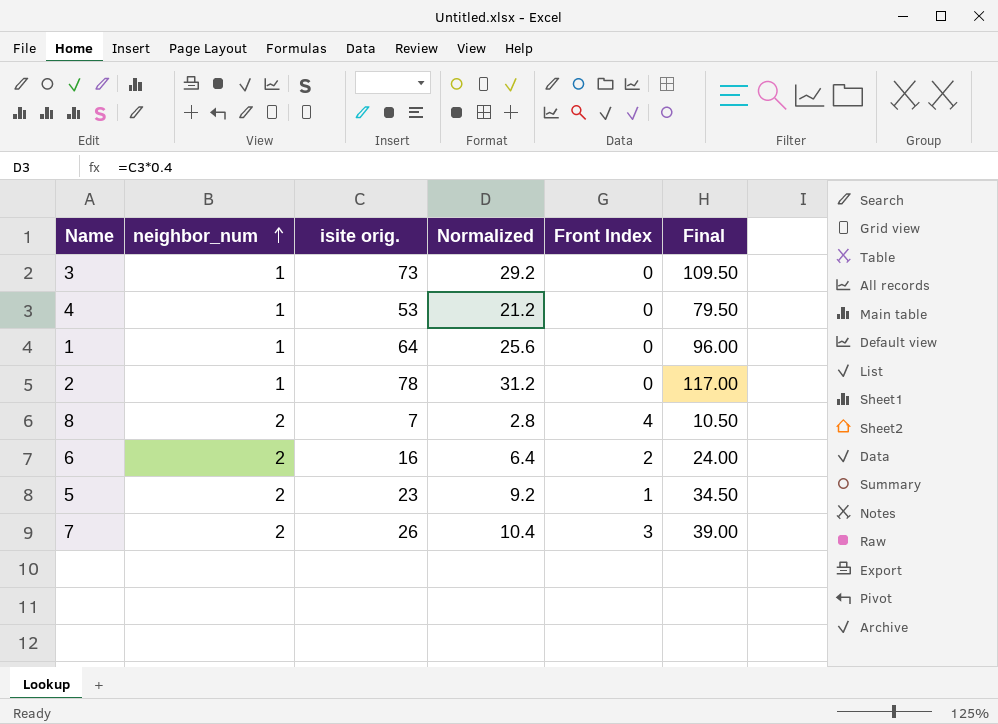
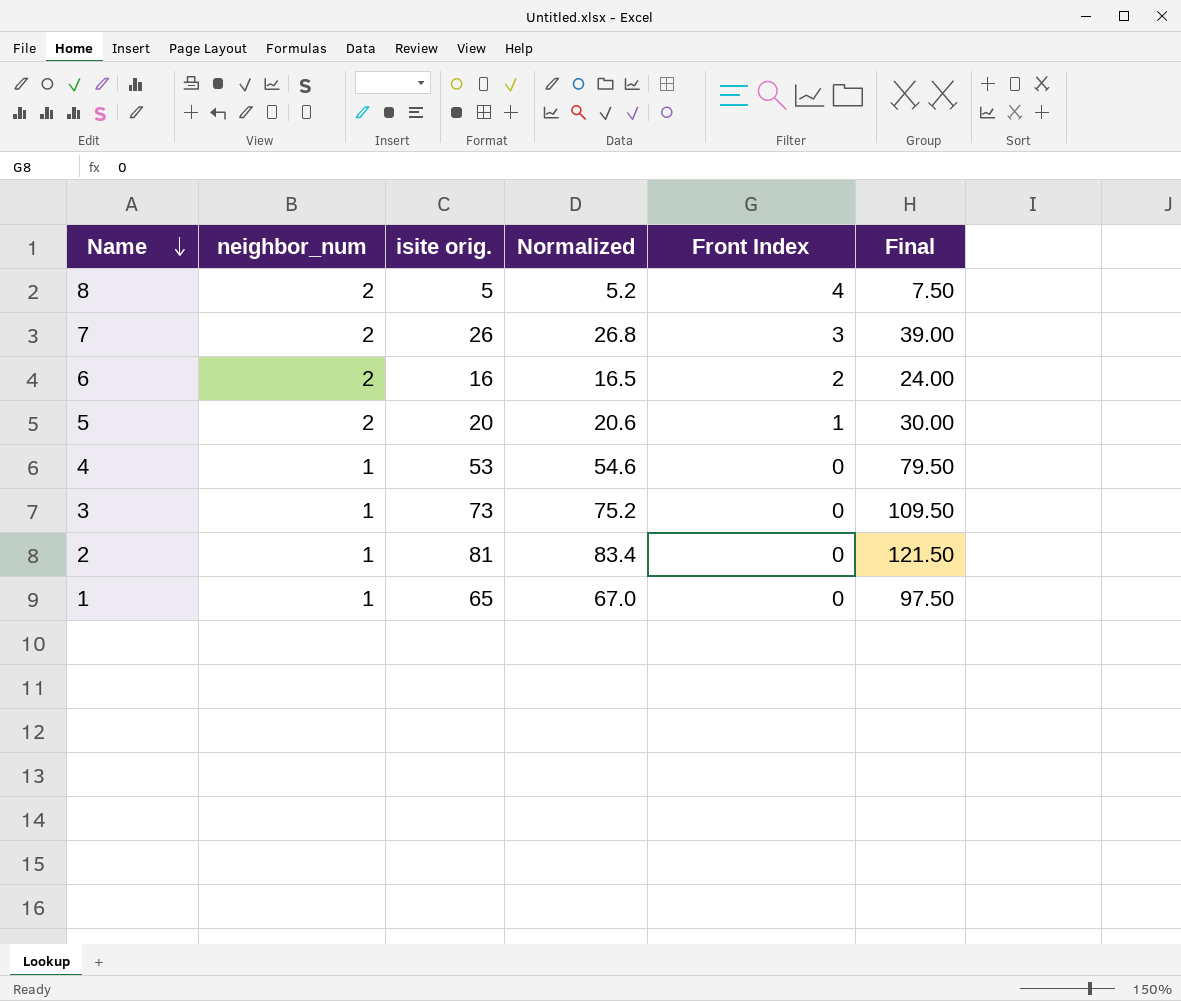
row order: neighbor_num ascending -> Name descending
column Normalized | formula: [isite orig.] * 0.4 -> [isite orig.] * 1.03
8 | isite orig.: 7 -> 5
8 | Final: 10.50 -> 7.50
5 | isite orig.: 23 -> 20
5 | Final: 34.50 -> 30.00
2 | isite orig.: 78 -> 81
2 | Final: 117.00 -> 121.50
1 | isite orig.: 64 -> 65
1 | Final: 96.00 -> 97.50

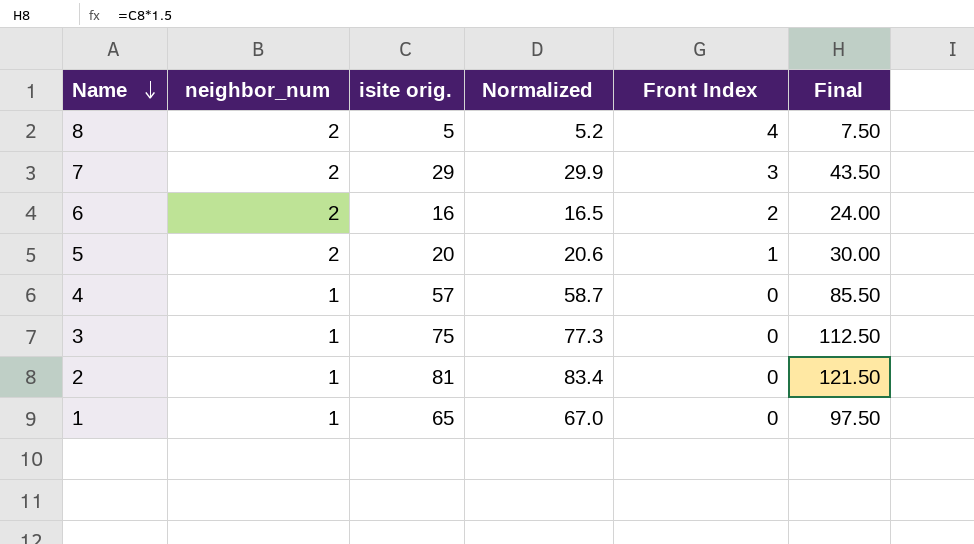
7 | isite orig.: 26 -> 29
7 | Normalized: 26.8 -> 29.9
7 | Final: 39.00 -> 43.50
4 | isite orig.: 53 -> 57
4 | Normalized: 54.6 -> 58.7
4 | Final: 79.50 -> 85.50
3 | isite orig.: 73 -> 75
3 | Normalized: 75.2 -> 77.3
3 | Final: 109.50 -> 112.50

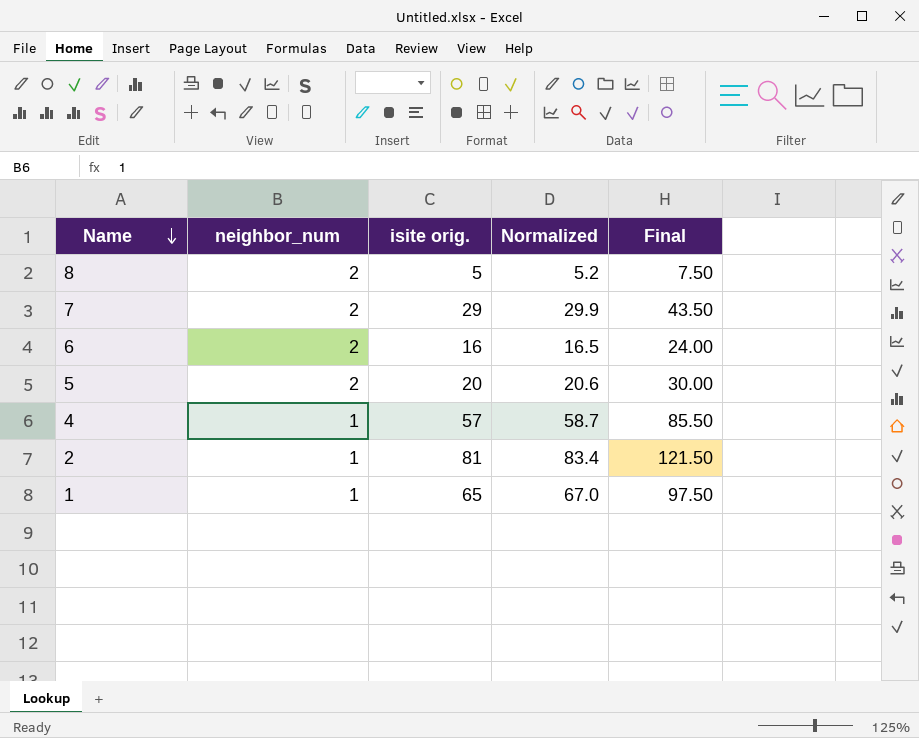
column Front Index | position: 5 -> none
row 3: 1 | 75 | 77.3 | 0 | 112.50 -> none

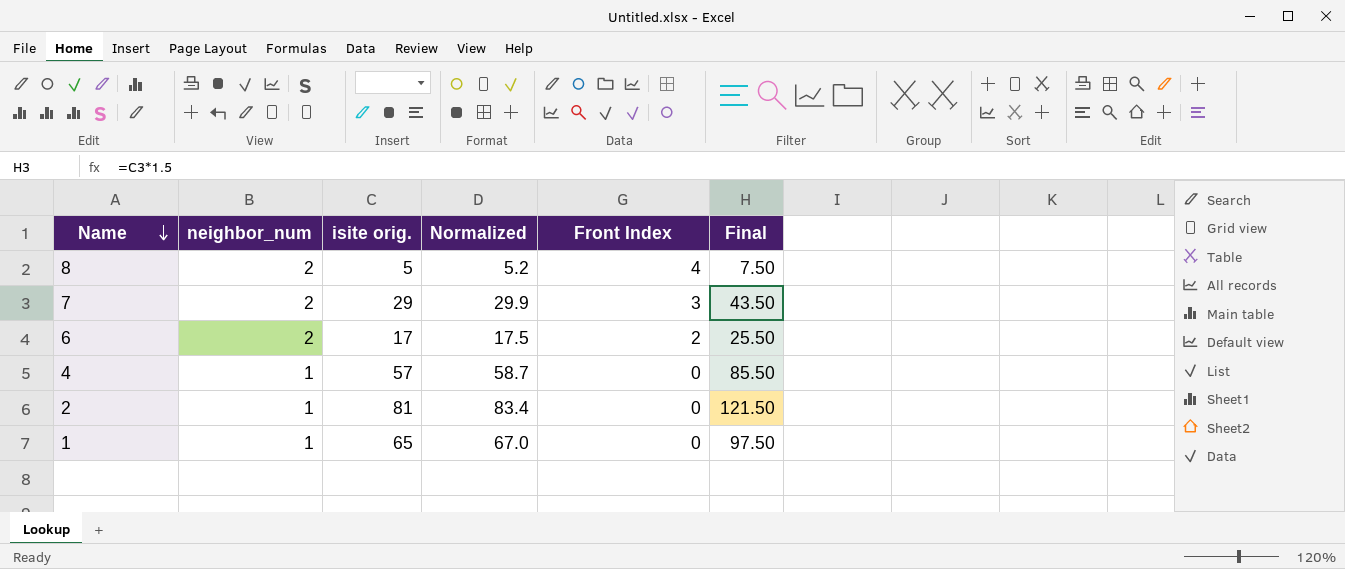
column Front Index | position: none -> 5
row 5: 2 | 20 | 20.6 | 30.00 -> none
6 | isite orig.: 16 -> 17
6 | Normalized: 16.5 -> 17.5
6 | Final: 24.00 -> 25.50

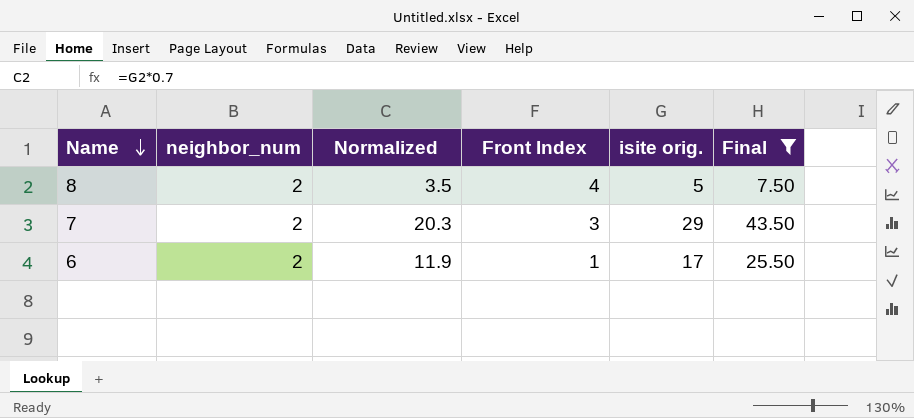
filter: none -> Final <= 43.50
column Normalized | formula: [isite orig.] * 1.03 -> [isite orig.] * 0.7
column isite orig. | position: 3 -> 5
6 | Front Index: 2 -> 1

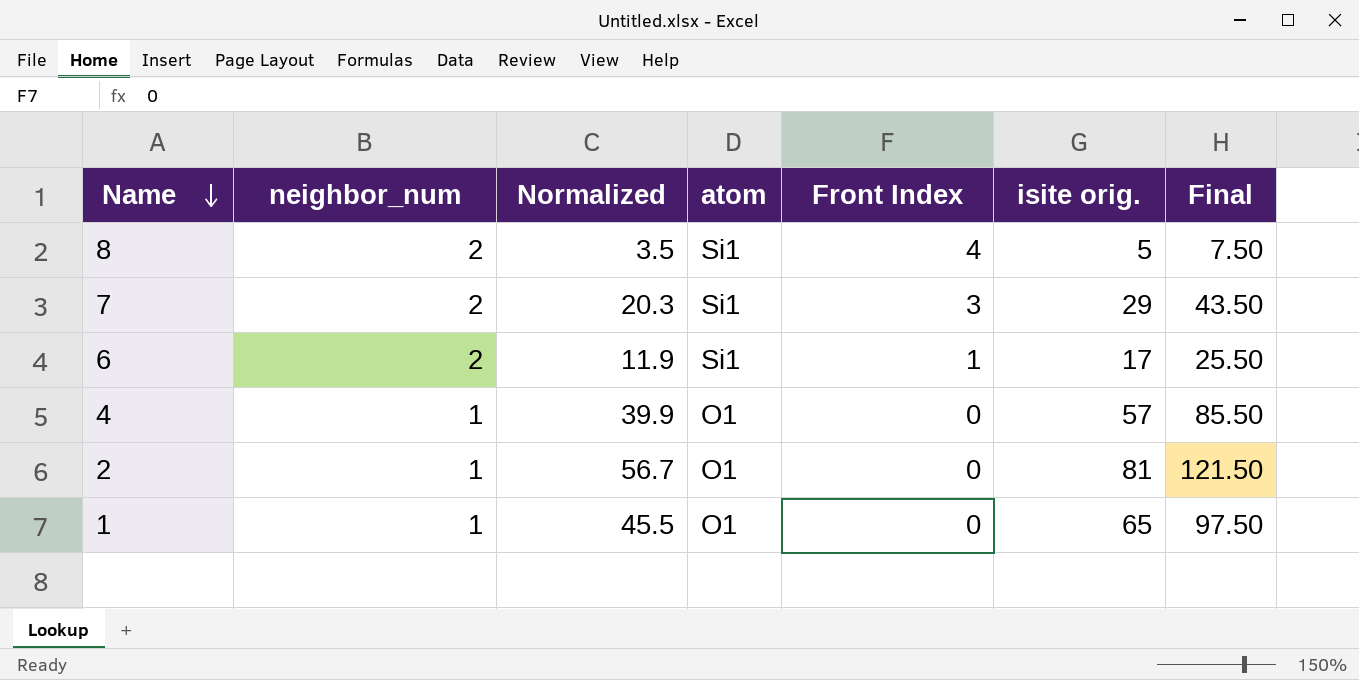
filter: Final <= 43.50 -> none
column atom | position: none -> 4

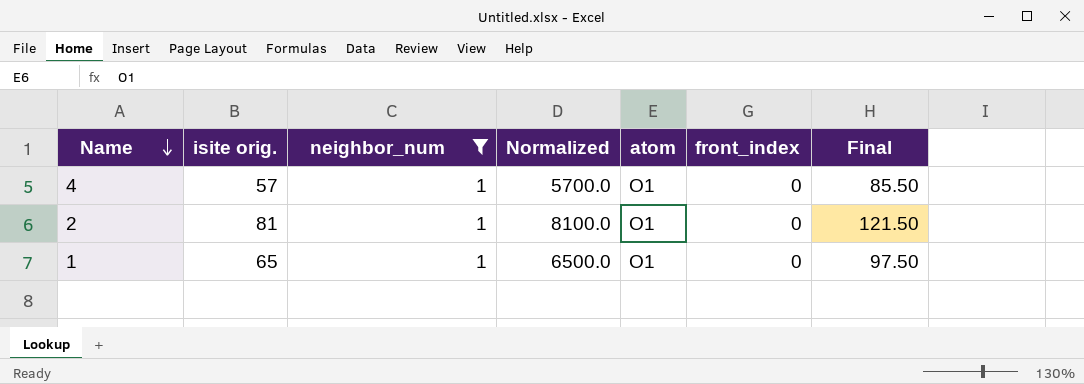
filter: none -> neighbor_num = 1
column isite orig. | position: 6 -> 2
column Normalized | formula: [isite orig.] * 0.7 -> [isite orig.] * 100
column name: Front Index -> front_index

